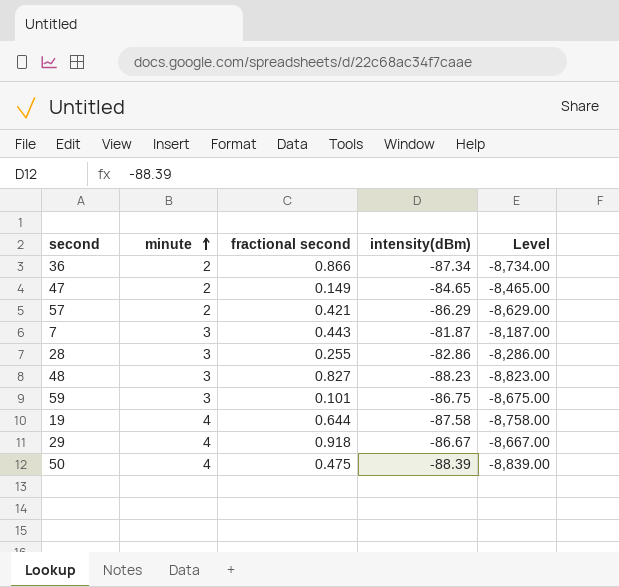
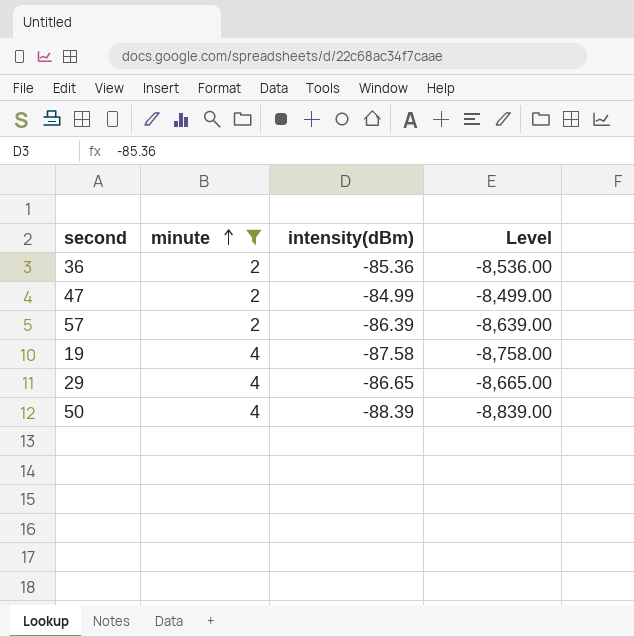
filter: none -> minute != 3
column fractional second | position: 3 -> none
36 | intensity(dBm): -87.34 -> -85.36
36 | Level: -8,734.00 -> -8,536.00
47 | intensity(dBm): -84.65 -> -84.99
47 | Level: -8,465.00 -> -8,499.00
57 | intensity(dBm): -86.29 -> -86.39
57 | Level: -8,629.00 -> -8,639.00
29 | intensity(dBm): -86.67 -> -86.65
29 | Level: -8,667.00 -> -8,665.00

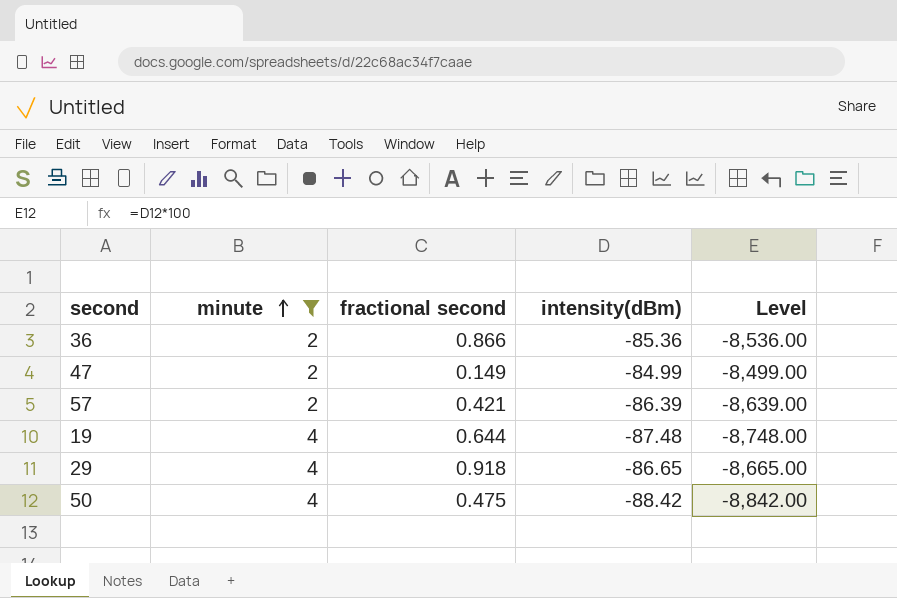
column fractional second | position: none -> 3
19 | intensity(dBm): -87.58 -> -87.48
19 | Level: -8,758.00 -> -8,748.00
50 | intensity(dBm): -88.39 -> -88.42
50 | Level: -8,839.00 -> -8,842.00

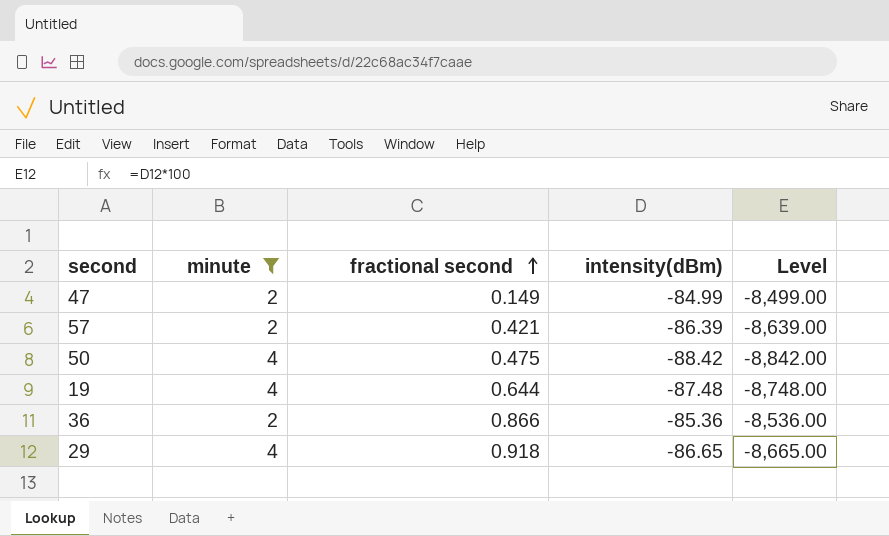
row order: minute ascending -> fractional second ascending

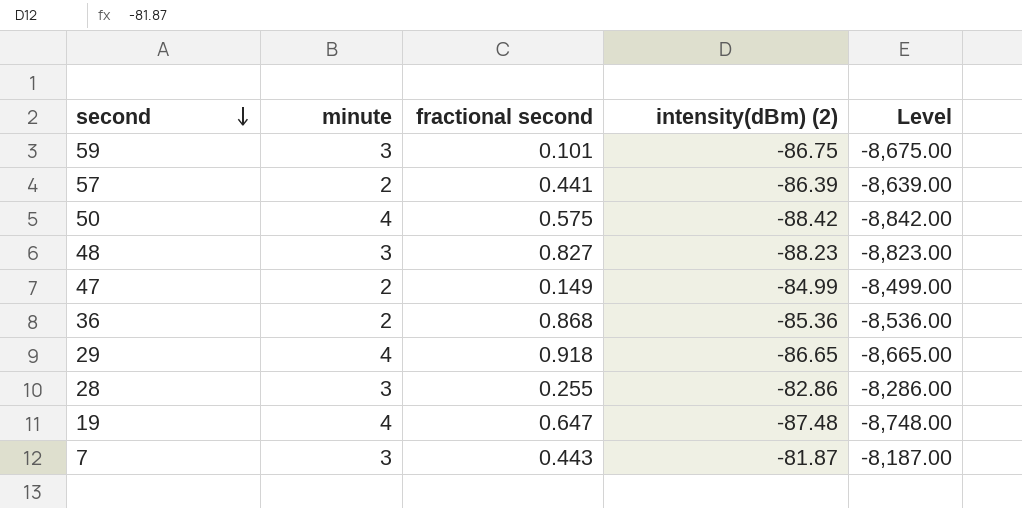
filter: minute != 3 -> none
row order: fractional second ascending -> second descending
column name: intensity(dBm) -> intensity(dBm) (2)
57 | fractional second: 0.421 -> 0.441
50 | fractional second: 0.475 -> 0.575
36 | fractional second: 0.866 -> 0.868
19 | fractional second: 0.644 -> 0.647

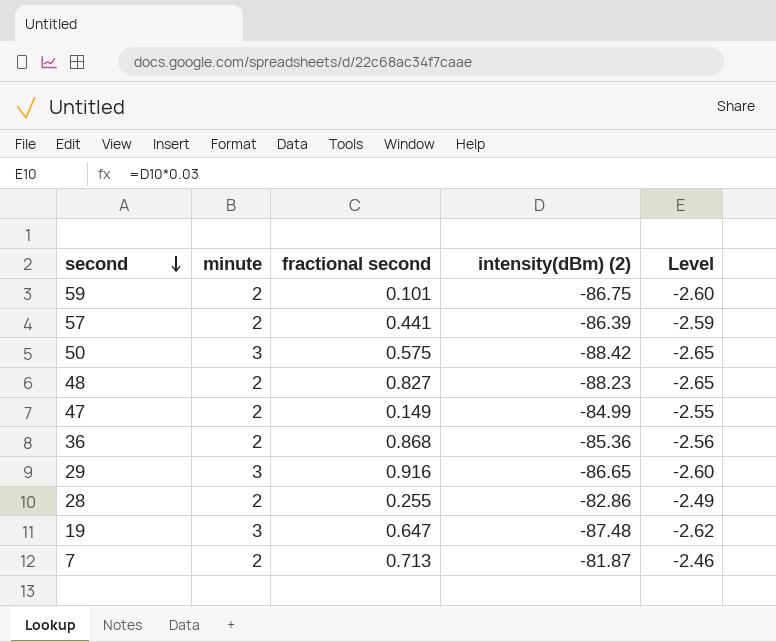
column Level | formula: [intensity(dBm) (2)] * 100 -> [intensity(dBm) (2)] * 0.03
59 | minute: 3 -> 2
50 | minute: 4 -> 3
48 | minute: 3 -> 2
29 | minute: 4 -> 3
29 | fractional second: 0.918 -> 0.916
28 | minute: 3 -> 2
19 | minute: 4 -> 3
7 | minute: 3 -> 2
7 | fractional second: 0.443 -> 0.713

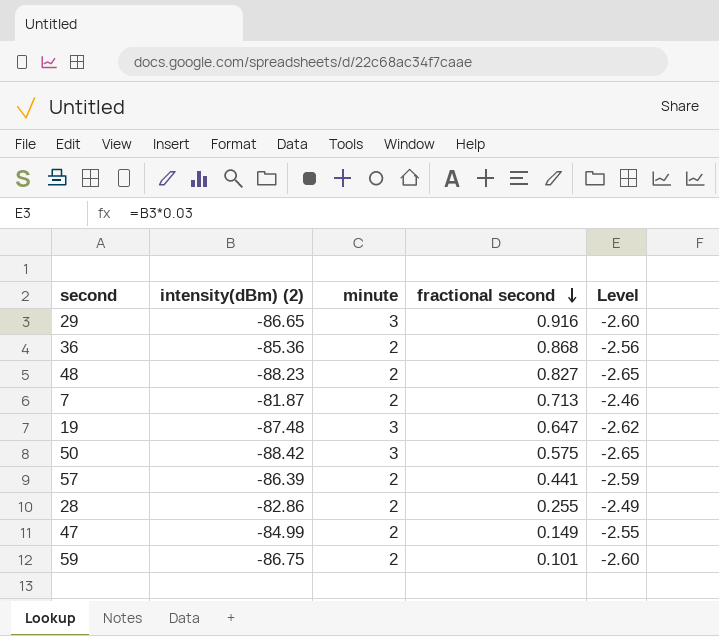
row order: second descending -> fractional second descending
column intensity(dBm) (2) | position: 4 -> 2

